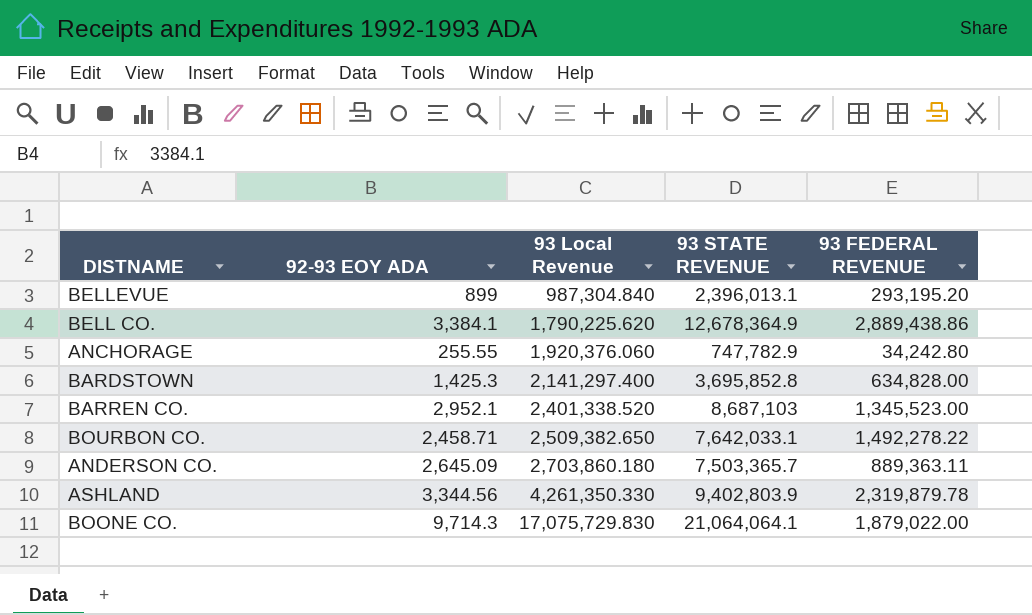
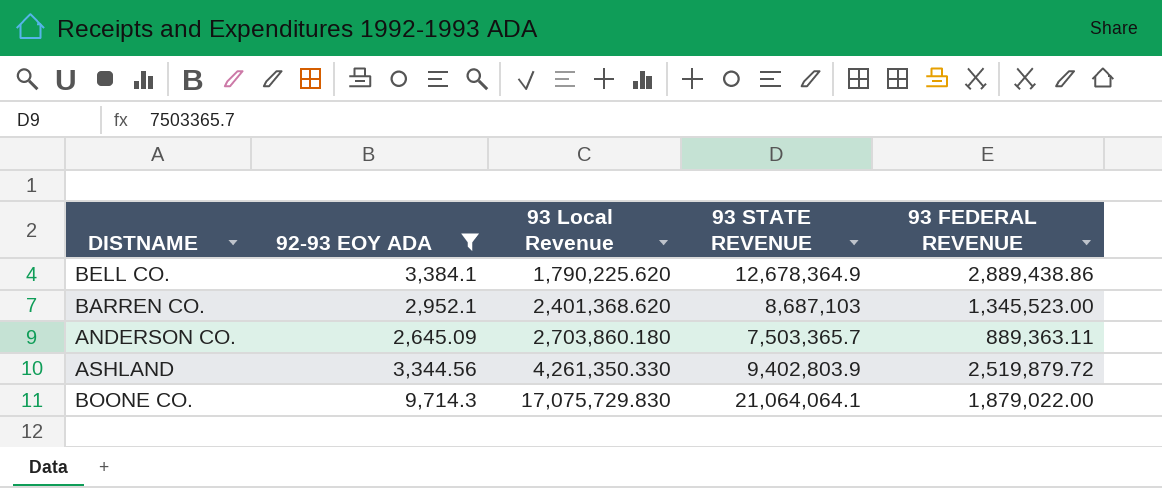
filter: none -> 92-93 EOY ADA >= 2,645.09
BARREN CO. | 93 Local Revenue: 2,401,338.520 -> 2,401,368.620
ASHLAND | 93 FEDERAL REVENUE: 2,319,879.78 -> 2,519,879.72

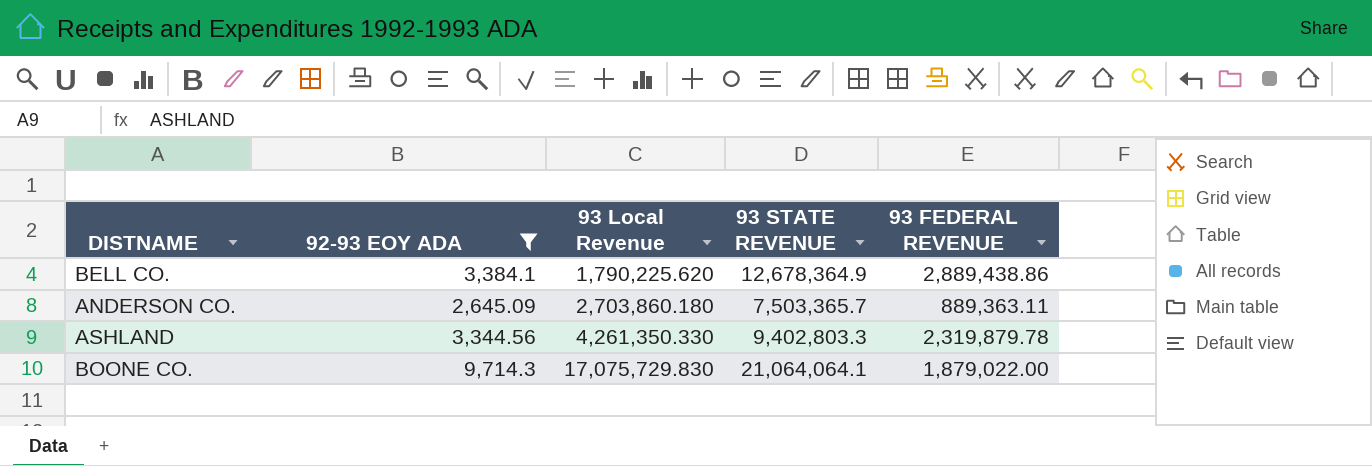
row BARREN CO.: 2,952.1 | 2,401,368.620 | 8,687,103 | 1,345,523.00 -> none
ASHLAND | 93 STATE REVENUE: 9,402,803.9 -> 9,402,803.3
ASHLAND | 93 FEDERAL REVENUE: 2,519,879.72 -> 2,319,879.78

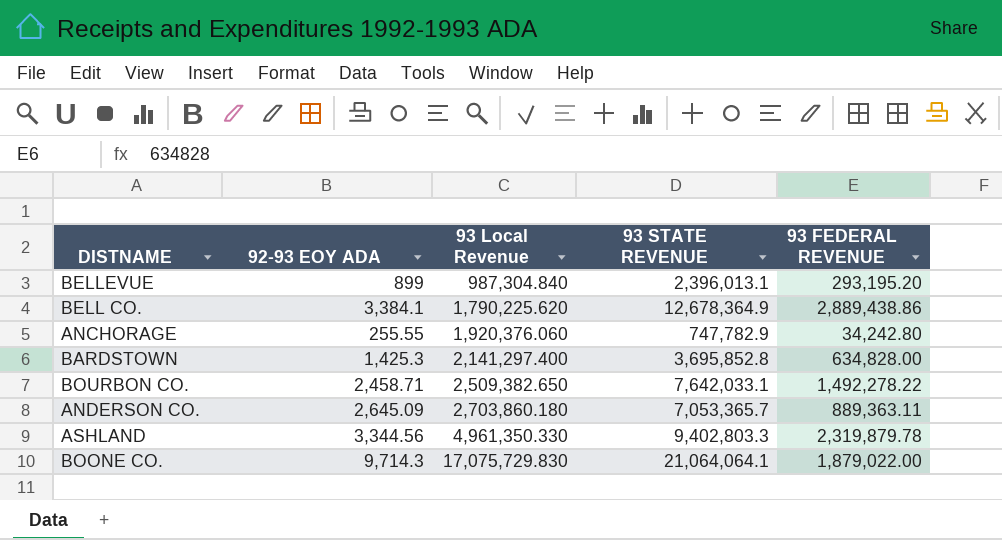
filter: 92-93 EOY ADA >= 2,645.09 -> none
ANDERSON CO. | 93 STATE REVENUE: 7,503,365.7 -> 7,053,365.7
ASHLAND | 93 Local Revenue: 4,261,350.330 -> 4,961,350.330

